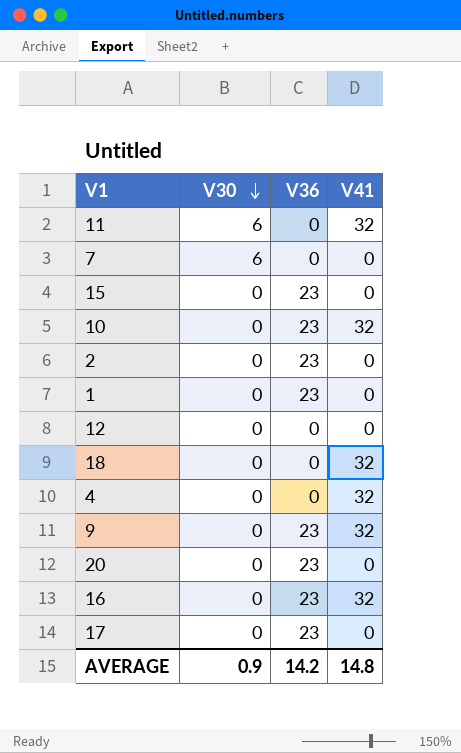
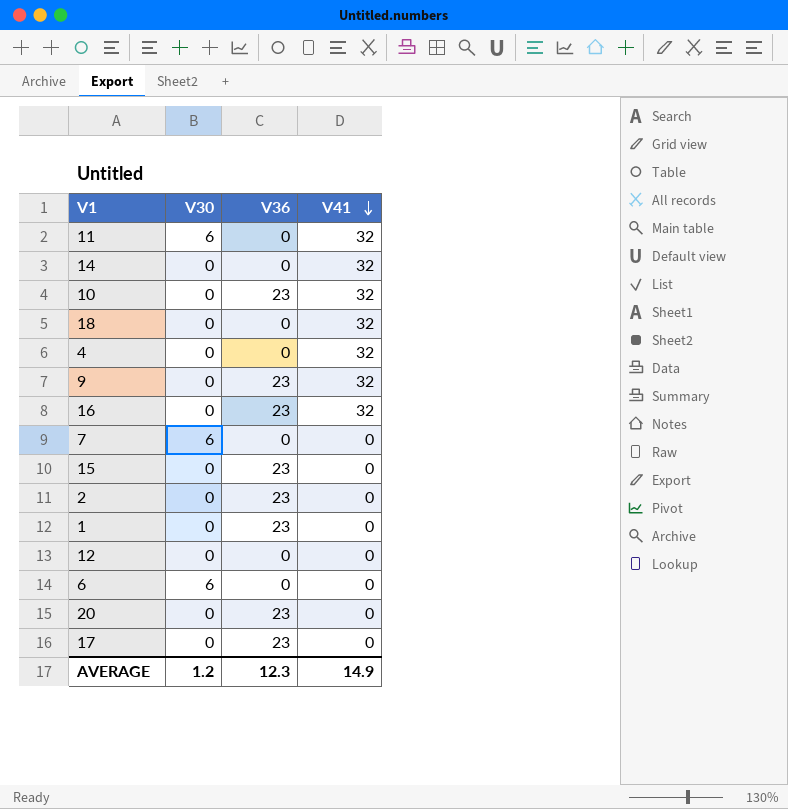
row order: V30 descending -> V41 descending
row 14: none -> 0 | 0 | 32
row 6: none -> 6 | 0 | 0
AVERAGE | V30: 0.9 -> 1.2
AVERAGE | V36: 14.2 -> 12.3
AVERAGE | V41: 14.8 -> 14.9

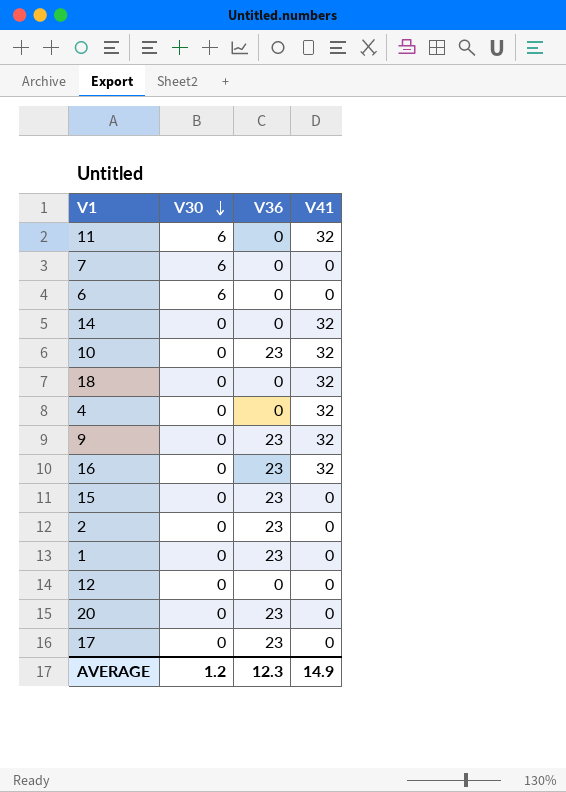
row order: V41 descending -> V30 descending

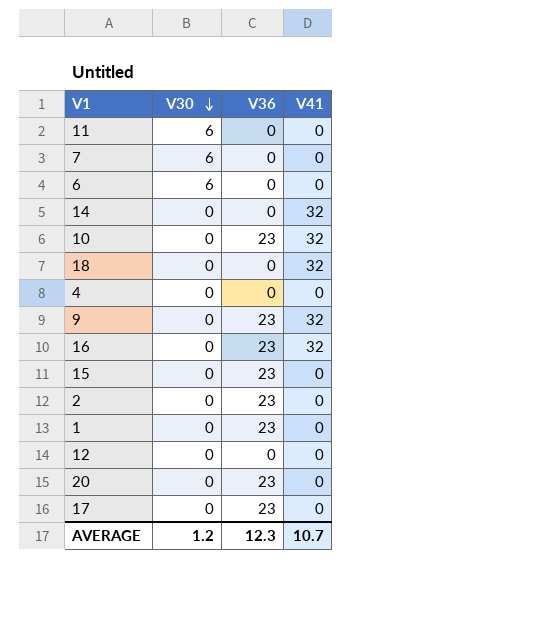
11 | V41: 32 -> 0
4 | V41: 32 -> 0
AVERAGE | V41: 14.9 -> 10.7

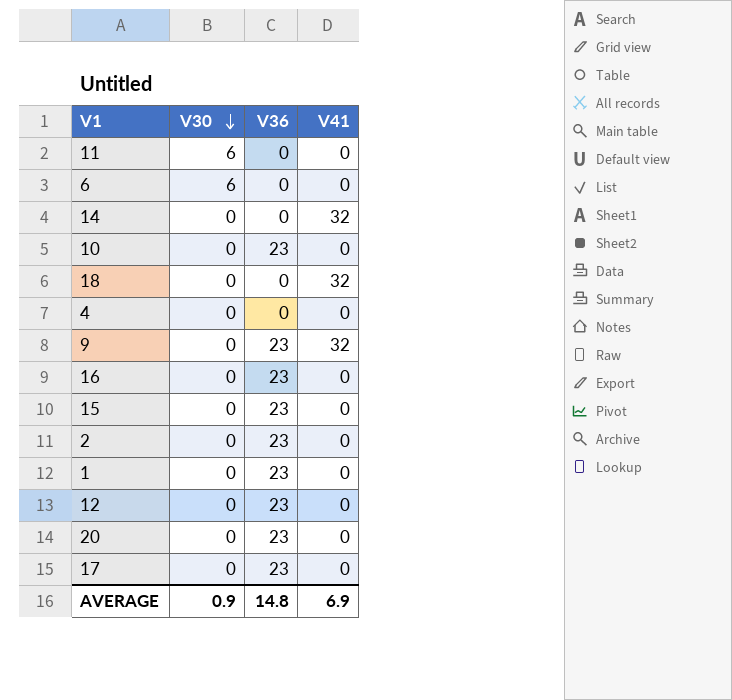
row 7: 6 | 0 | 0 -> none
10 | V41: 32 -> 0
16 | V41: 32 -> 0
12 | V36: 0 -> 23
AVERAGE | V30: 1.2 -> 0.9
AVERAGE | V36: 12.3 -> 14.8
AVERAGE | V41: 10.7 -> 6.9

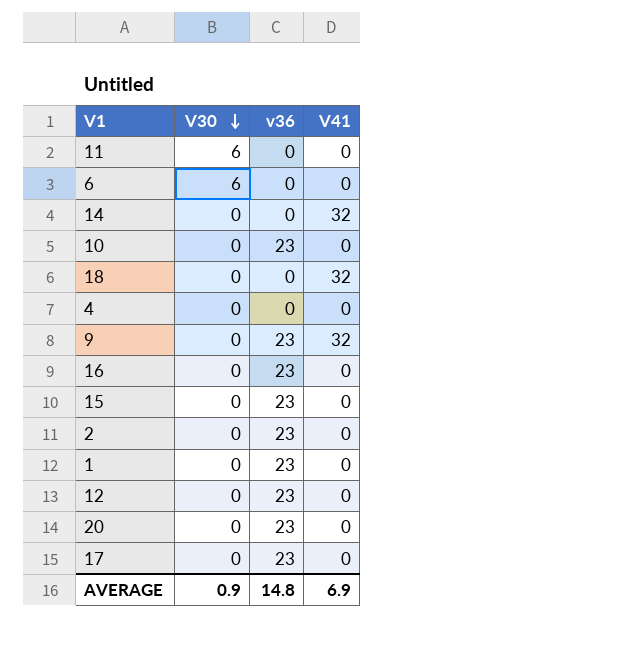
column name: V36 -> v36

